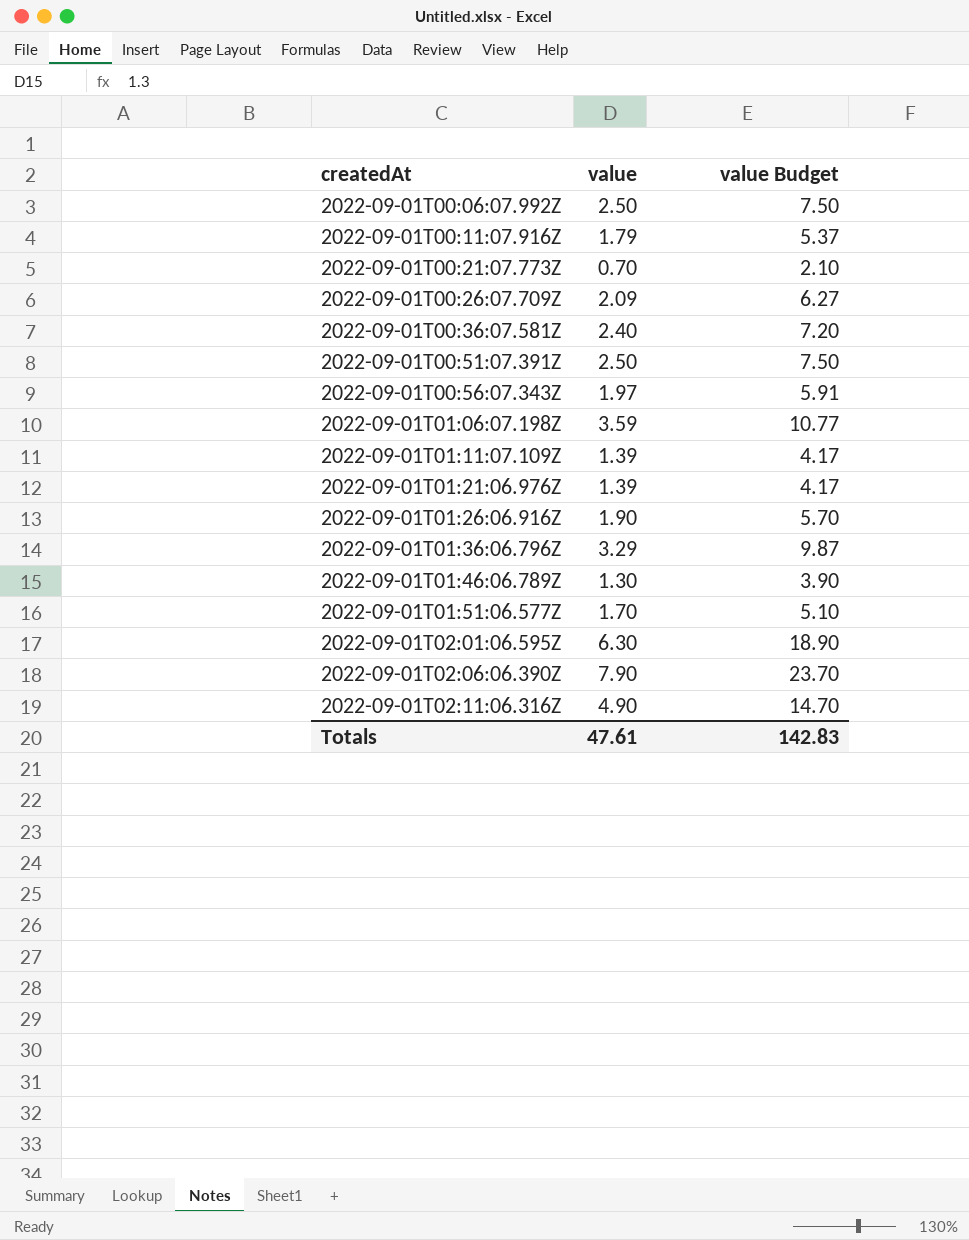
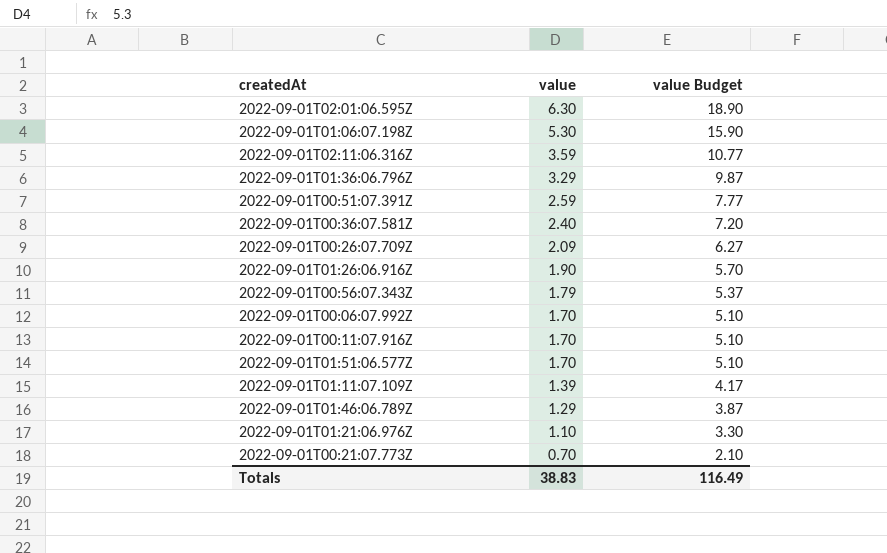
row order: createdAt ascending -> value descending
row 2022-09-01T02:06:06.390Z: 7.90 | 23.70 -> none
2022-09-01T01:06:07.198Z | value: 3.59 -> 5.30
2022-09-01T01:06:07.198Z | value Budget: 10.77 -> 15.90
2022-09-01T02:11:06.316Z | value: 4.90 -> 3.59
2022-09-01T02:11:06.316Z | value Budget: 14.70 -> 10.77
2022-09-01T00:51:07.391Z | value: 2.50 -> 2.59
2022-09-01T00:51:07.391Z | value Budget: 7.50 -> 7.77
2022-09-01T00:56:07.343Z | value: 1.97 -> 1.79
2022-09-01T00:56:07.343Z | value Budget: 5.91 -> 5.37
2022-09-01T00:06:07.992Z | value: 2.50 -> 1.70
2022-09-01T00:06:07.992Z | value Budget: 7.50 -> 5.10
2022-09-01T00:11:07.916Z | value: 1.79 -> 1.70
2022-09-01T00:11:07.916Z | value Budget: 5.37 -> 5.10
2022-09-01T01:46:06.789Z | value: 1.30 -> 1.29
2022-09-01T01:46:06.789Z | value Budget: 3.90 -> 3.87
2022-09-01T01:21:06.976Z | value: 1.39 -> 1.10
2022-09-01T01:21:06.976Z | value Budget: 4.17 -> 3.30
Totals | value: 47.61 -> 38.83
Totals | value Budget: 142.83 -> 116.49

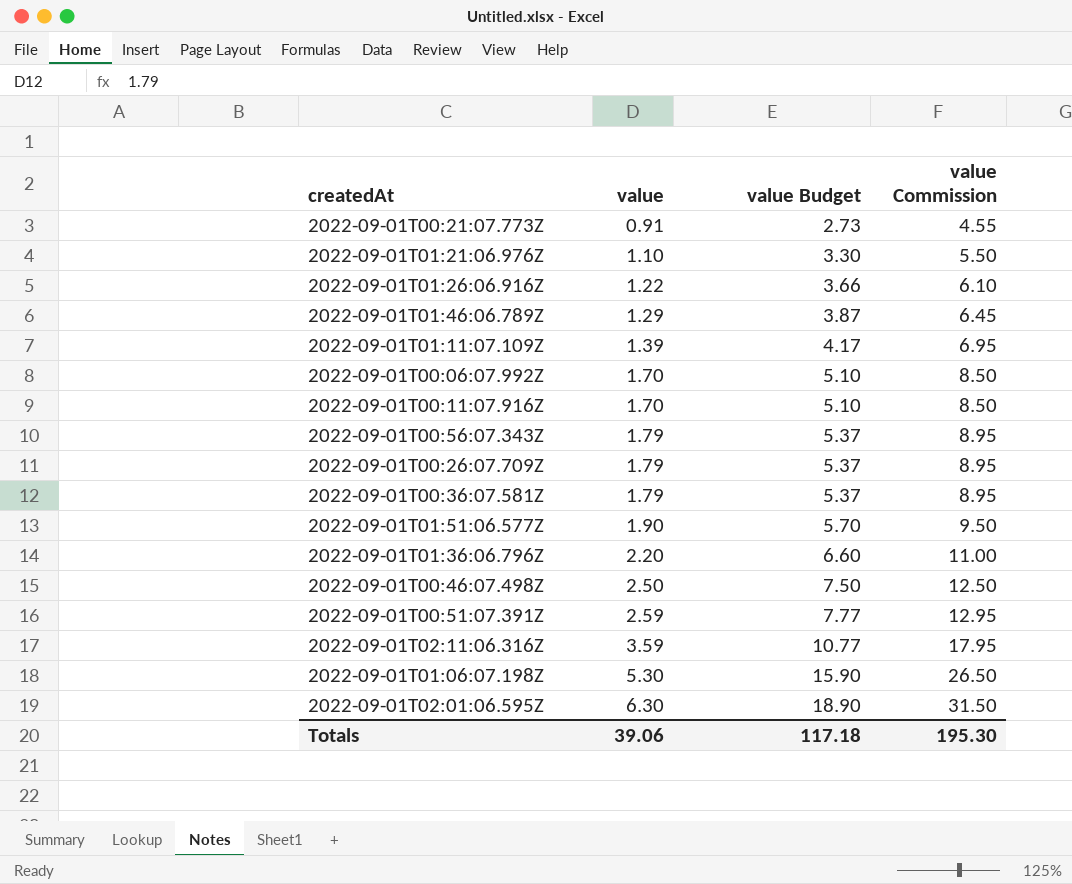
row order: value descending -> value ascending
column value Commission | formula: none -> [value] * 5
2022-09-01T00:21:07.773Z | value: 0.70 -> 0.91
2022-09-01T00:21:07.773Z | value Budget: 2.10 -> 2.73
2022-09-01T01:26:06.916Z | value: 1.90 -> 1.22
2022-09-01T01:26:06.916Z | value Budget: 5.70 -> 3.66
2022-09-01T00:26:07.709Z | value: 2.09 -> 1.79
2022-09-01T00:26:07.709Z | value Budget: 6.27 -> 5.37
2022-09-01T00:36:07.581Z | value: 2.40 -> 1.79
2022-09-01T00:36:07.581Z | value Budget: 7.20 -> 5.37
2022-09-01T01:51:06.577Z | value: 1.70 -> 1.90
2022-09-01T01:51:06.577Z | value Budget: 5.10 -> 5.70
2022-09-01T01:36:06.796Z | value: 3.29 -> 2.20
2022-09-01T01:36:06.796Z | value Budget: 9.87 -> 6.60
row 2022-09-01T00:46:07.498Z: none -> 2.50 | 7.50 | 12.50
Totals | value: 38.83 -> 39.06
Totals | value Budget: 116.49 -> 117.18

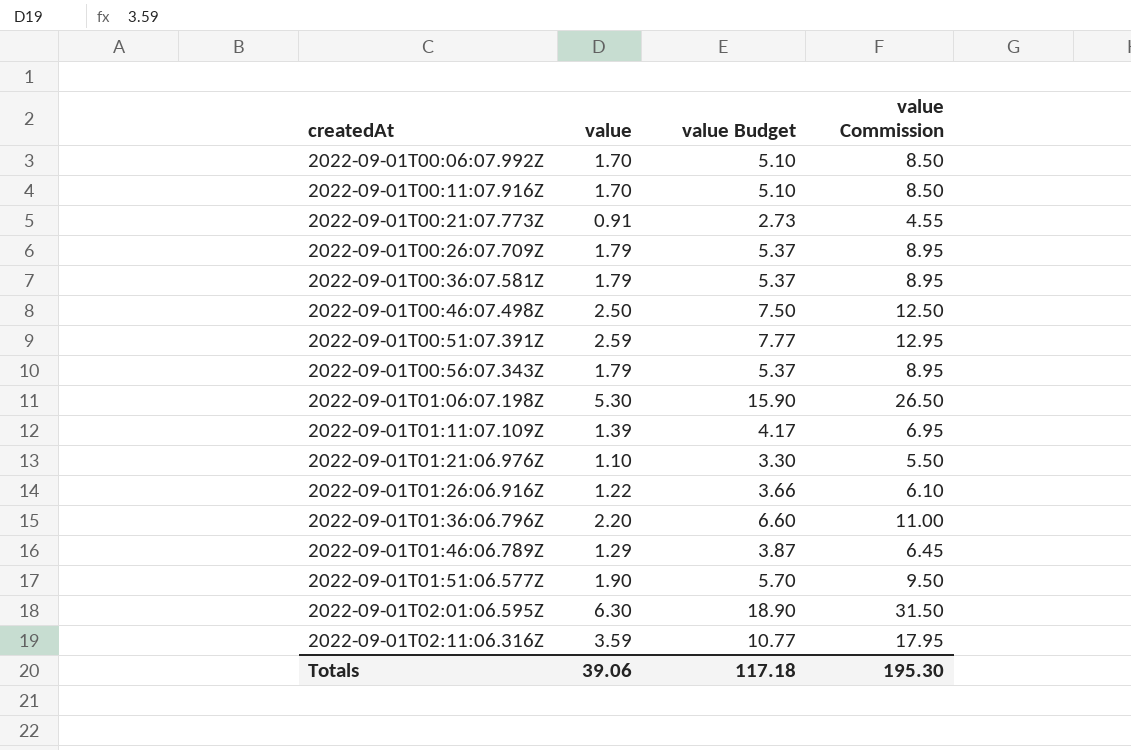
row order: value ascending -> createdAt ascending

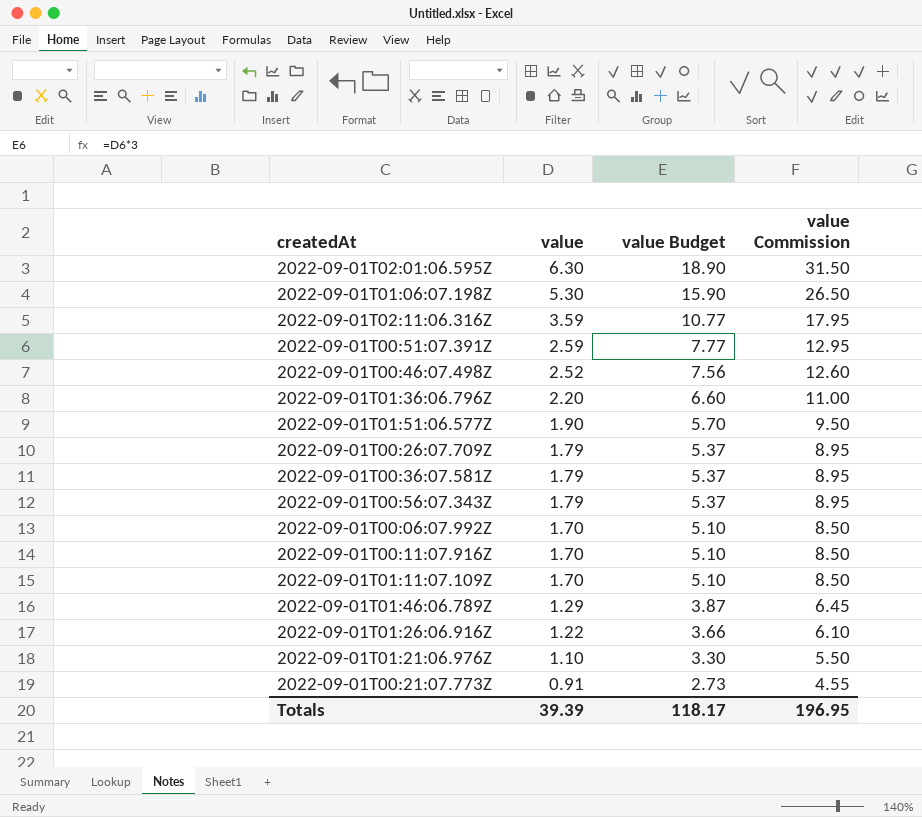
row order: createdAt ascending -> value descending
2022-09-01T00:46:07.498Z | value: 2.50 -> 2.52
2022-09-01T00:46:07.498Z | value Budget: 7.50 -> 7.56
2022-09-01T00:46:07.498Z | value Commission: 12.50 -> 12.60
2022-09-01T01:11:07.109Z | value: 1.39 -> 1.70
2022-09-01T01:11:07.109Z | value Budget: 4.17 -> 5.10
2022-09-01T01:11:07.109Z | value Commission: 6.95 -> 8.50
Totals | value: 39.06 -> 39.39
Totals | value Budget: 117.18 -> 118.17
Totals | value Commission: 195.30 -> 196.95

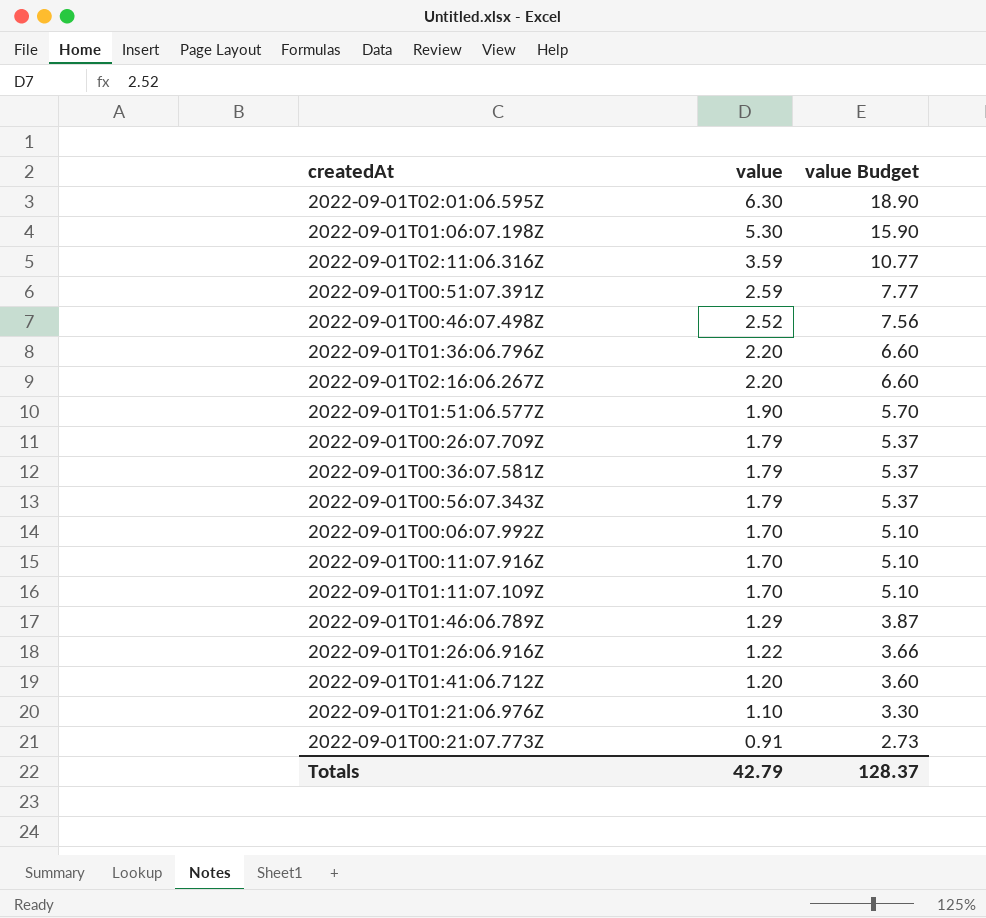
column value Commission | formula: [value] * 5 -> none
row 2022-09-01T02:16:06.267Z: none -> 2.20 | 6.60
row 2022-09-01T01:41:06.712Z: none -> 1.20 | 3.60
Totals | value: 39.39 -> 42.79
Totals | value Budget: 118.17 -> 128.37

